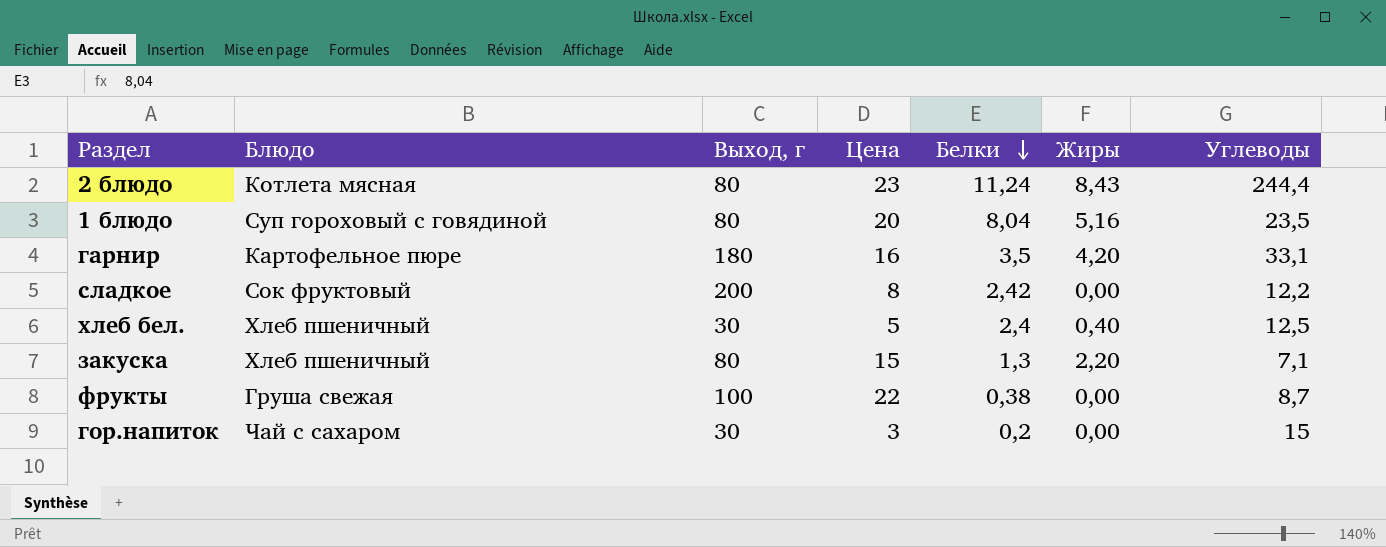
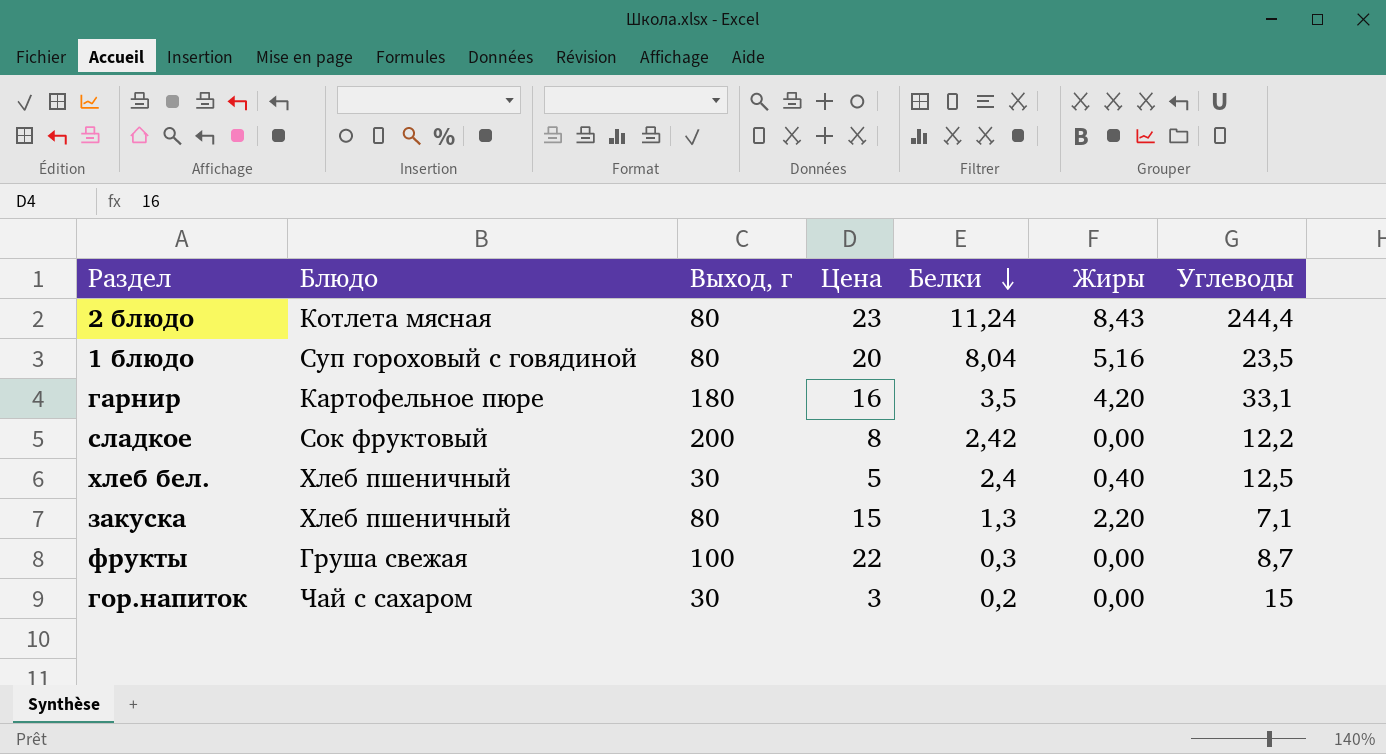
фрукты | Белки: 0,38 -> 0,3

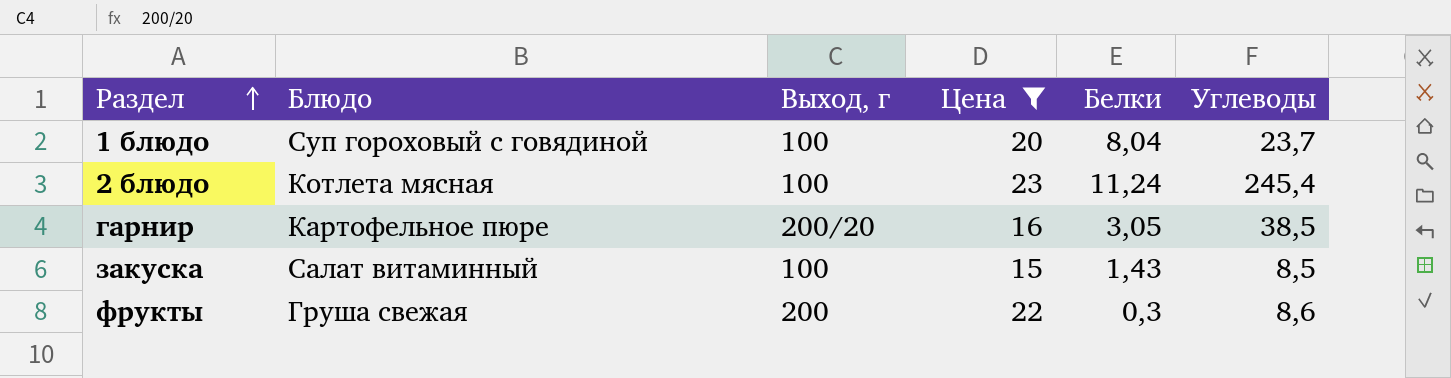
filter: none -> Цена >= 15
row order: Белки descending -> Раздел ascending
column Жиры | position: 6 -> none
1 блюдо | Выход, г: 80 -> 100
1 блюдо | Углеводы: 23,5 -> 23,7
2 блюдо | Выход, г: 80 -> 100
2 блюдо | Углеводы: 244,4 -> 245,4
гарнир | Выход, г: 180 -> 200/20
гарнир | Белки: 3,5 -> 3,05
гарнир | Углеводы: 33,1 -> 38,5
закуска | Блюдо: Хлеб пшеничный -> Салат витаминный
закуска | Выход, г: 80 -> 100
закуска | Белки: 1,3 -> 1,43
закуска | Углеводы: 7,1 -> 8,5
фрукты | Выход, г: 100 -> 200
фрукты | Углеводы: 8,7 -> 8,6

